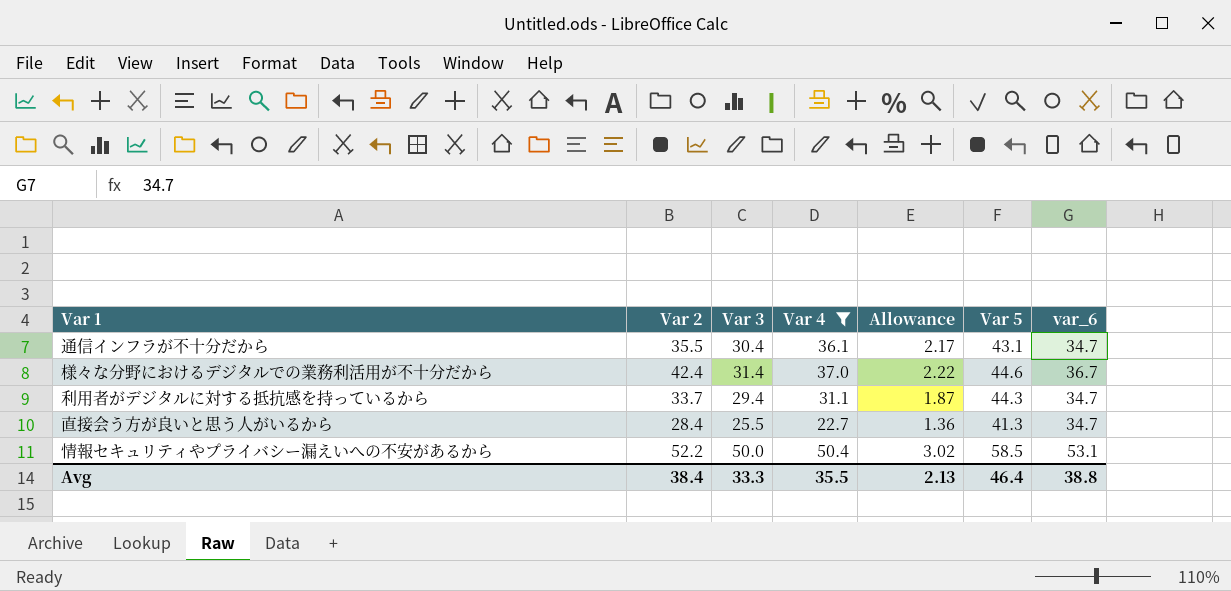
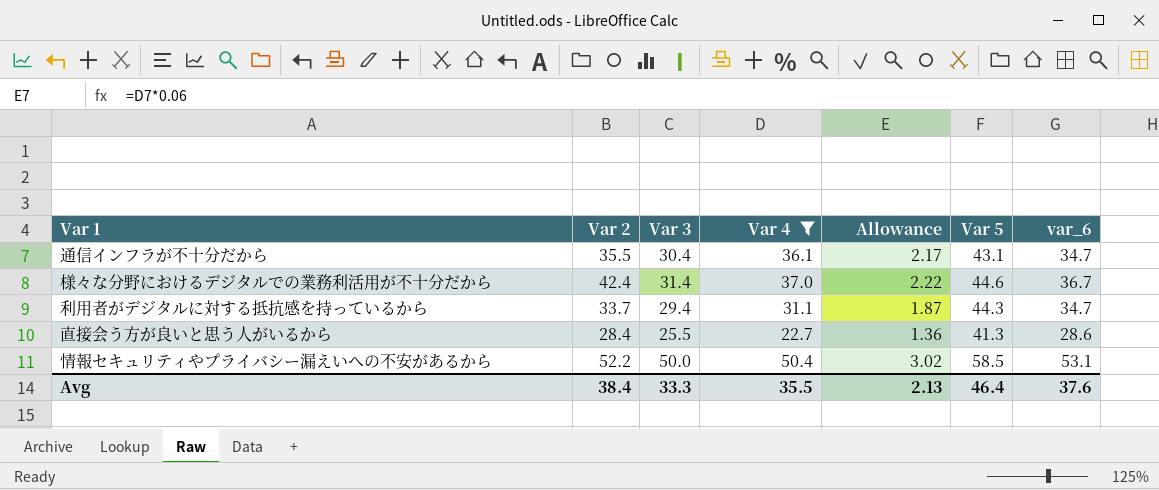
直接会う方が良いと思う人がいるから | var_6: 34.7 -> 28.6
Avg | var_6: 38.8 -> 37.6

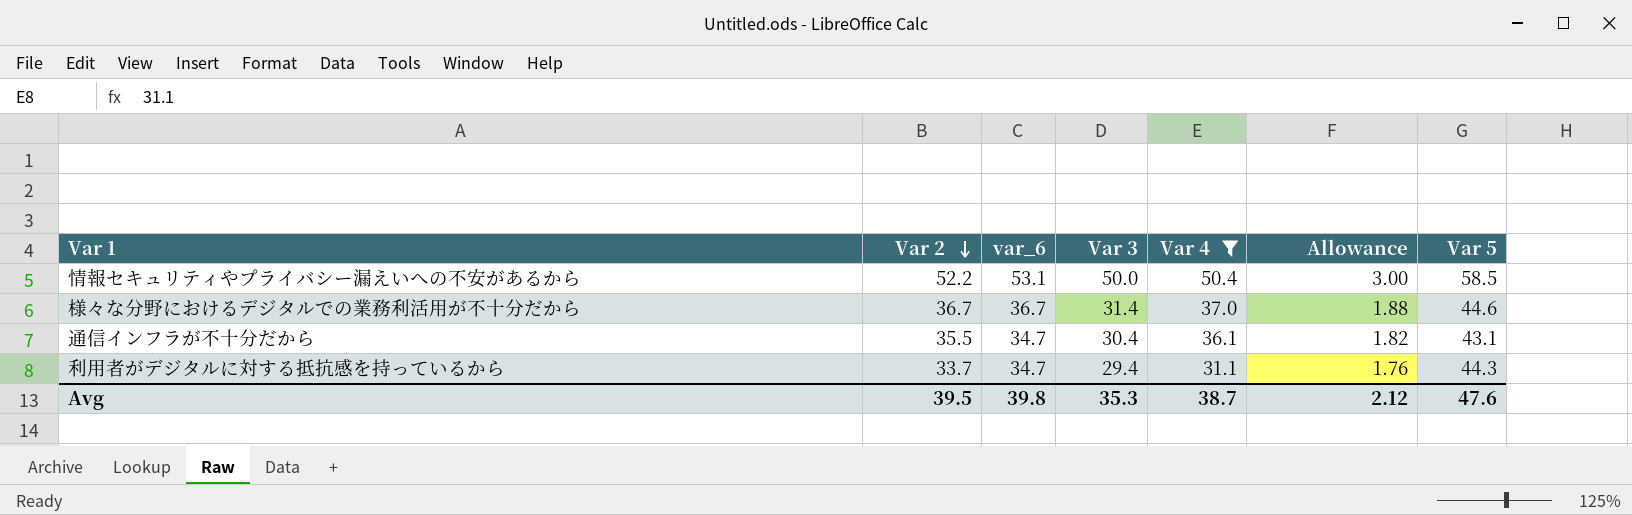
row order: none -> Var 2 descending
column var_6 | position: 7 -> 3
column Allowance | formula: [Var 4] * 0.06 -> [Var 3] * 0.06
row 直接会う方が良いと思う人がいるから: 28.4 | 25.5 | 22.7 | 1.36 | 41.3 | 28.6 -> none
様々な分野におけるデジタルでの業務利活用が不十分だから | Var 2: 42.4 -> 36.7
Avg | Var 2: 38.4 -> 39.5
Avg | var_6: 37.6 -> 39.8
Avg | Var 3: 33.3 -> 35.3
Avg | Var 4: 35.5 -> 38.7
Avg | Allowance: 2.13 -> 2.12
Avg | Var 5: 46.4 -> 47.6

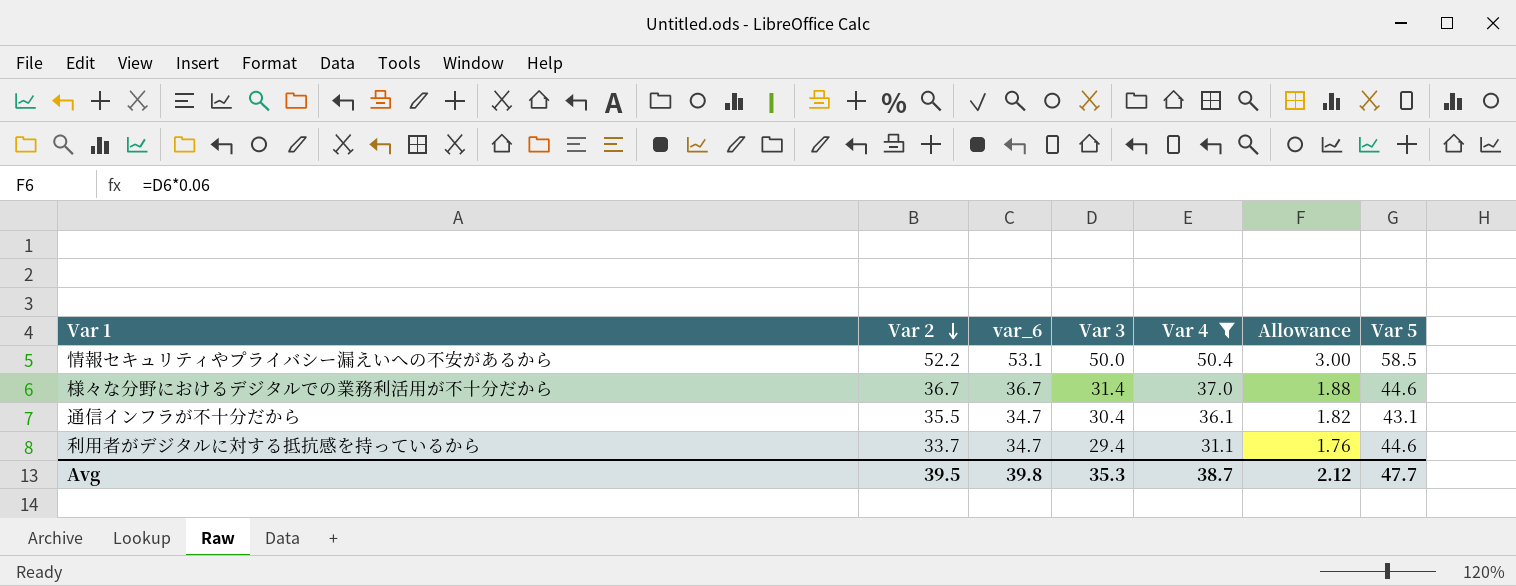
利用者がデジタルに対する抵抗感を持っているから | Var 5: 44.3 -> 44.6
Avg | Var 5: 47.6 -> 47.7

